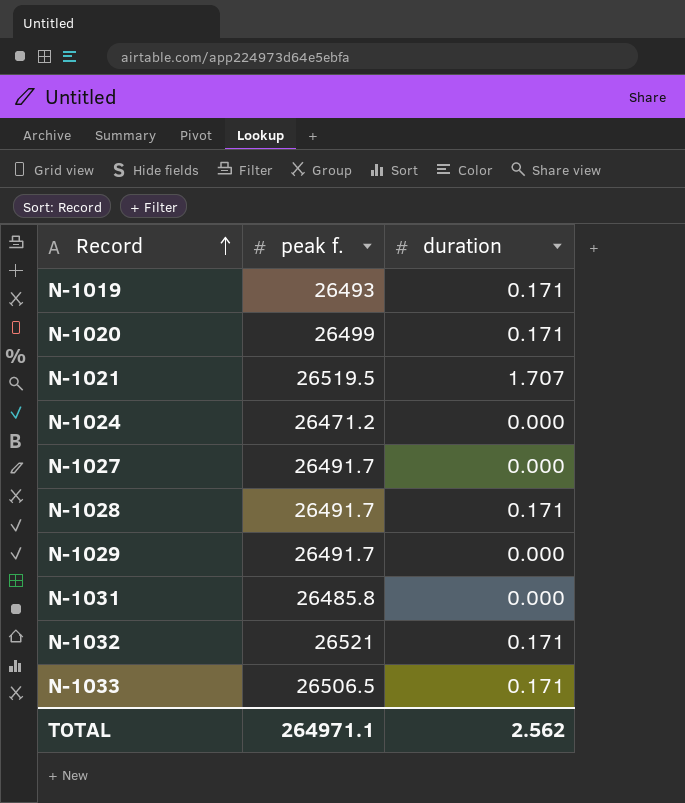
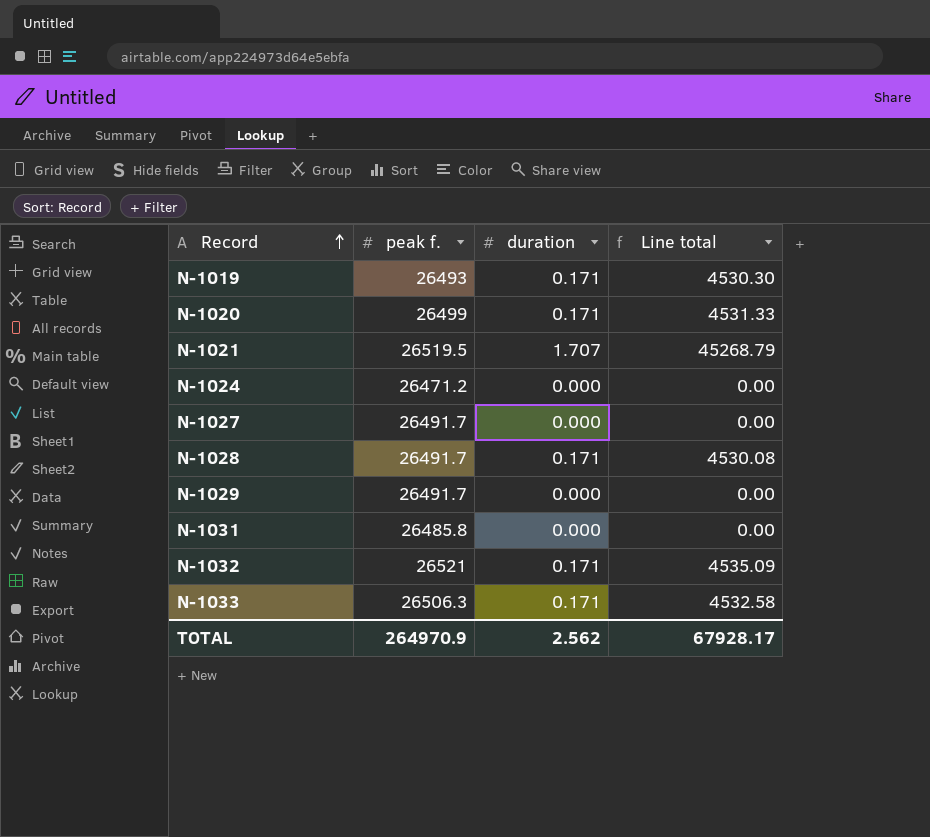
column Line total | formula: none -> [peak f.] * [duration]
N-1033 | peak f.: 26506.5 -> 26506.3
TOTAL | peak f.: 264971.1 -> 264970.9

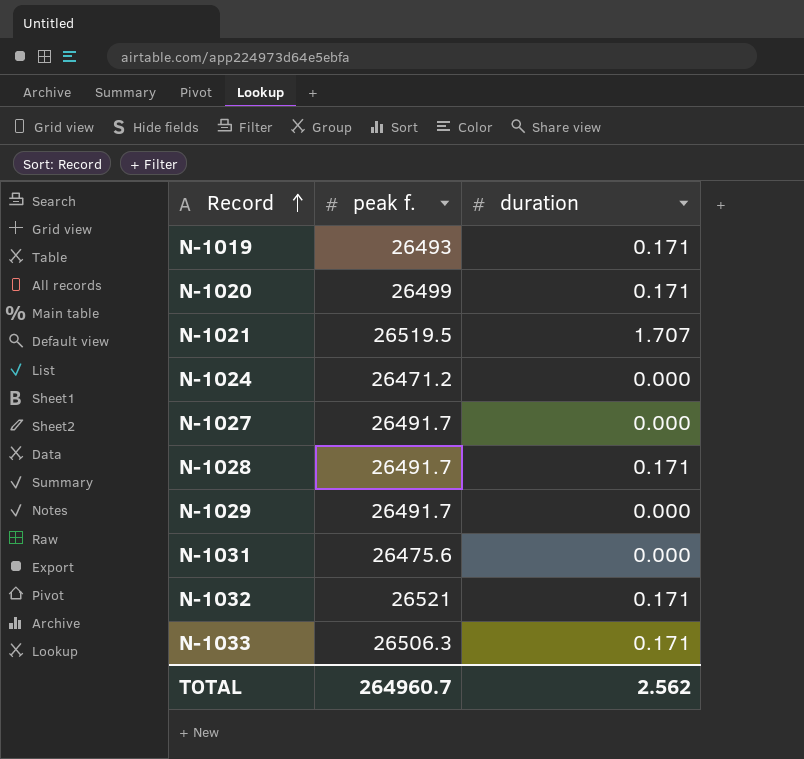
column Line total | formula: [peak f.] * [duration] -> none
N-1031 | peak f.: 26485.8 -> 26475.6
TOTAL | peak f.: 264970.9 -> 264960.7

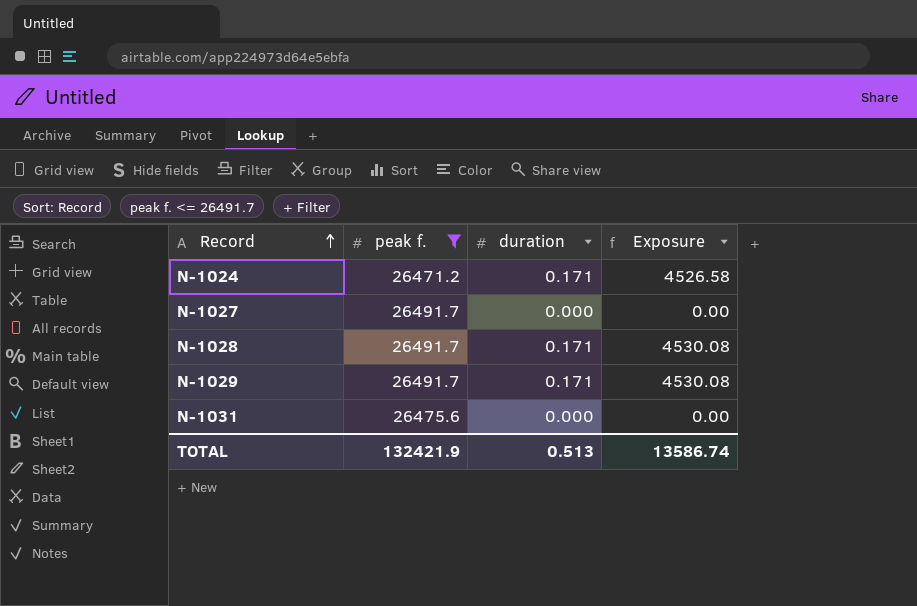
filter: none -> peak f. <= 26491.7
column Exposure | formula: none -> [peak f.] * [duration]
N-1024 | duration: 0.000 -> 0.171
N-1029 | duration: 0.000 -> 0.171
TOTAL | peak f.: 264960.7 -> 132421.9
TOTAL | duration: 2.562 -> 0.513

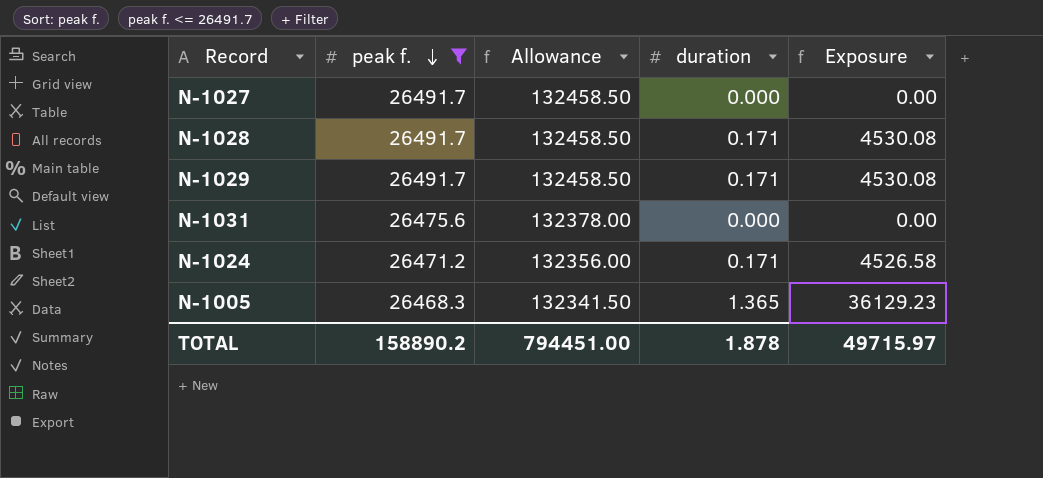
row order: Record ascending -> peak f. descending
column Allowance | formula: none -> [peak f.] * 5
row N-1005: none -> 26468.3 | 132341.50 | 1.365 | 36129.23
TOTAL | peak f.: 132421.9 -> 158890.2
TOTAL | duration: 0.513 -> 1.878
TOTAL | Exposure: 13586.74 -> 49715.97

